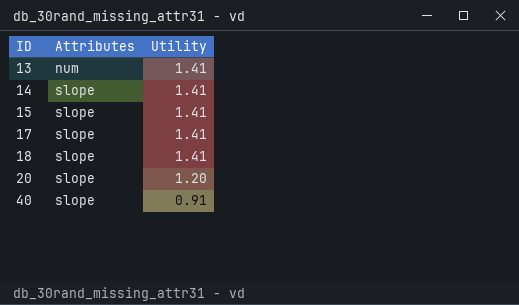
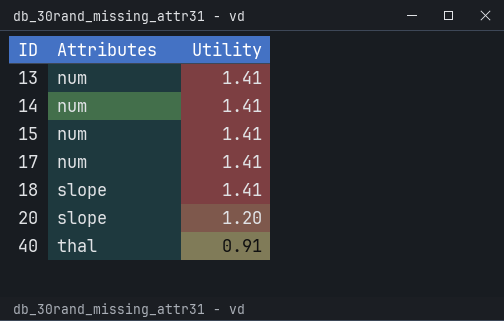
14 | Attributes: slope -> num
15 | Attributes: slope -> num
17 | Attributes: slope -> num
40 | Attributes: slope -> thal

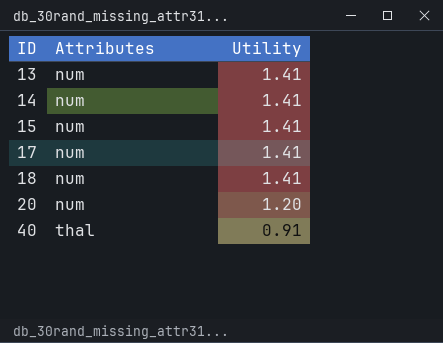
18 | Attributes: slope -> num
20 | Attributes: slope -> num

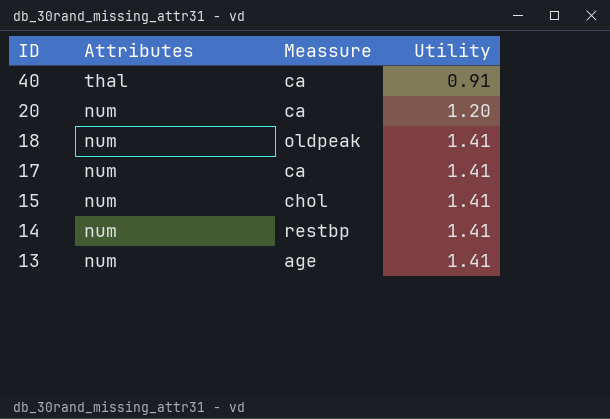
row order: ID ascending -> ID descending
column Meassure | position: none -> 3

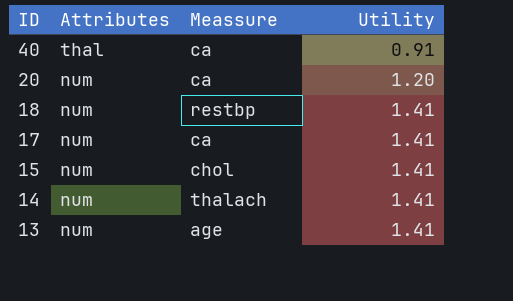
18 | Meassure: oldpeak -> restbp
14 | Meassure: restbp -> thalach

